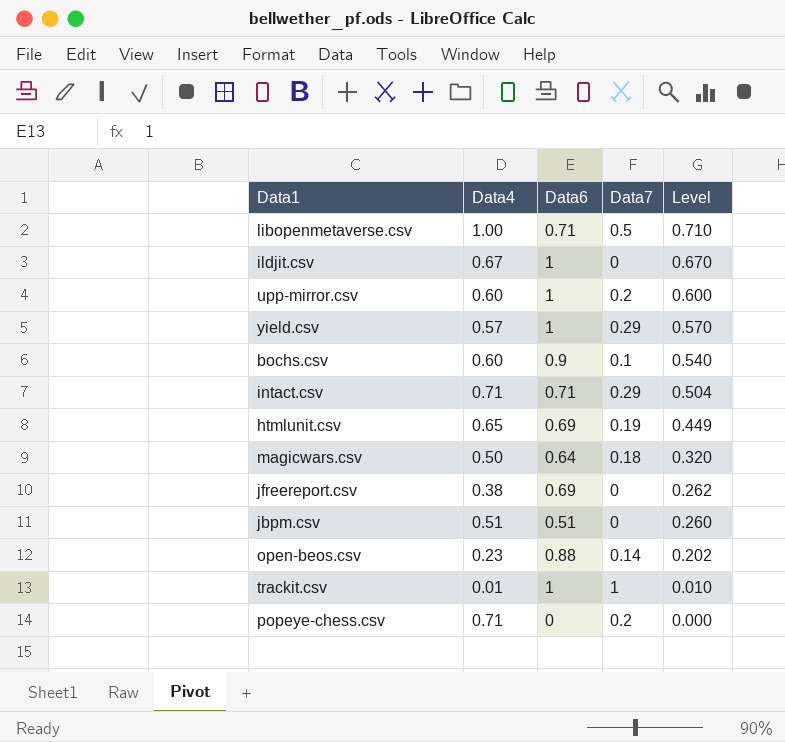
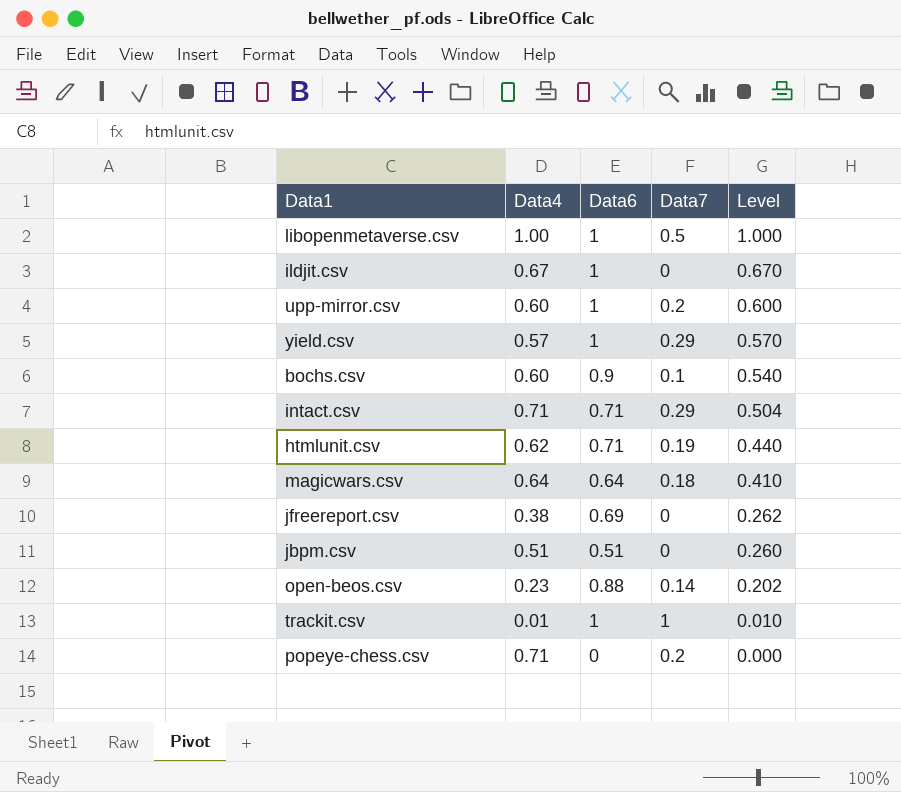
libopenmetaverse.csv | Data6: 0.71 -> 1
libopenmetaverse.csv | Level: 0.710 -> 1.000
htmlunit.csv | Data4: 0.65 -> 0.62
htmlunit.csv | Data6: 0.69 -> 0.71
htmlunit.csv | Level: 0.449 -> 0.440
magicwars.csv | Data4: 0.50 -> 0.64
magicwars.csv | Level: 0.320 -> 0.410

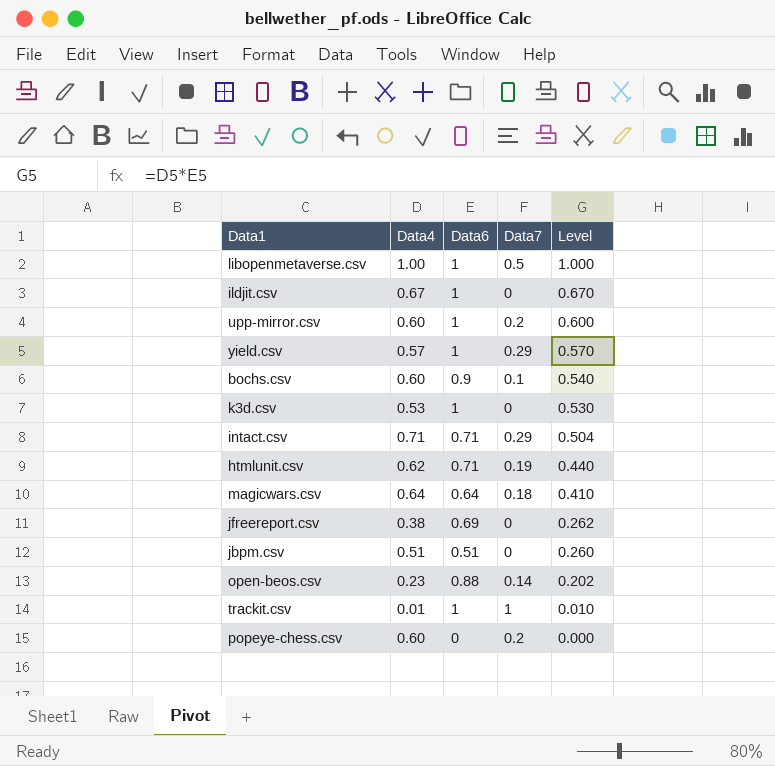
row k3d.csv: none -> 0.53 | 1 | 0 | 0.530
popeye-chess.csv | Data4: 0.71 -> 0.60

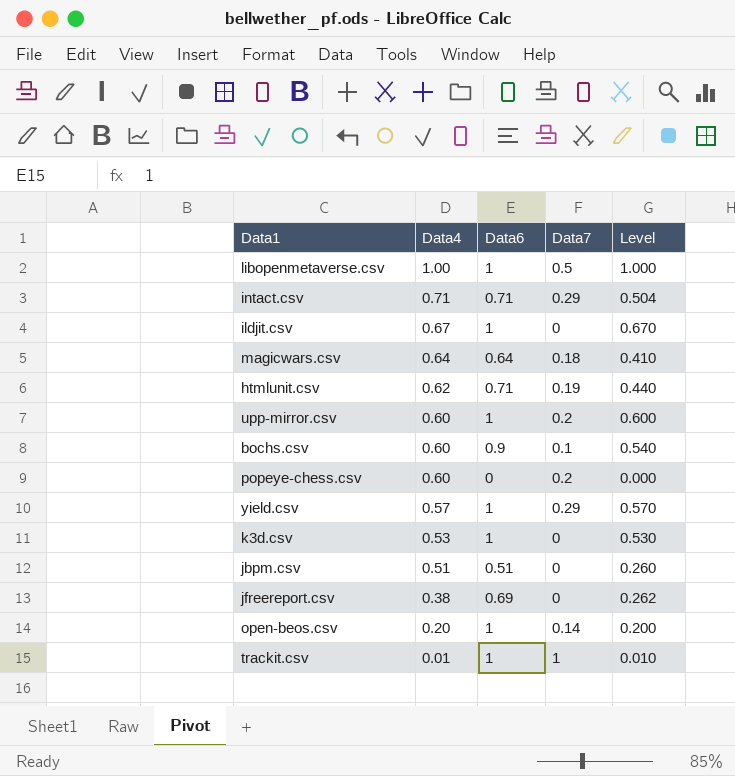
row order: Level descending -> Data4 descending
open-beos.csv | Data4: 0.23 -> 0.20
open-beos.csv | Data6: 0.88 -> 1
open-beos.csv | Level: 0.202 -> 0.200

